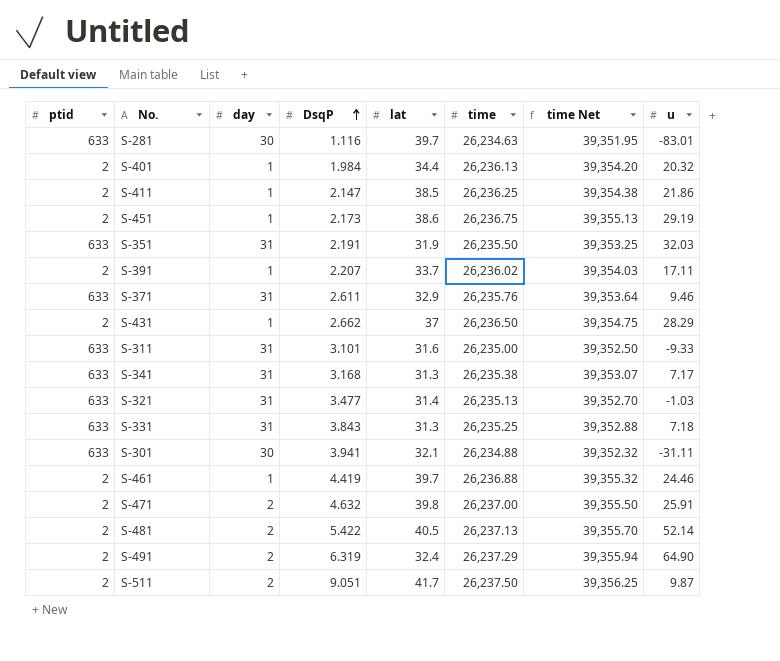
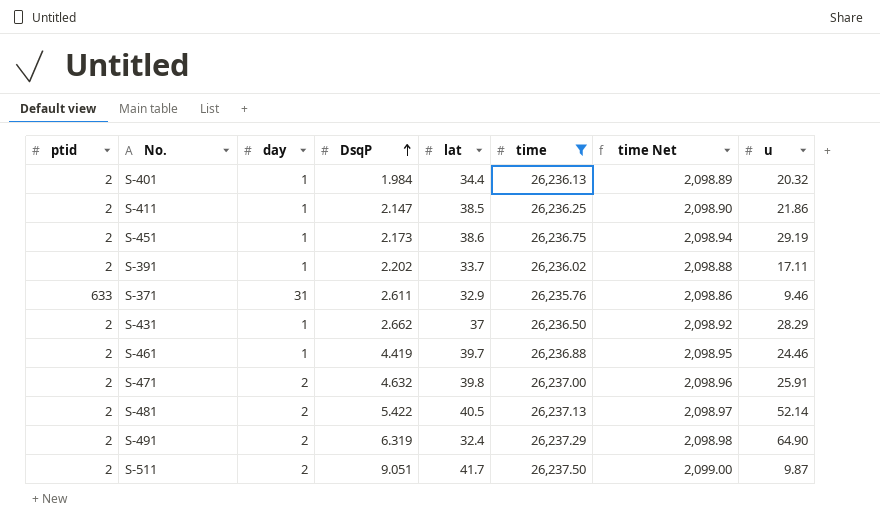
filter: none -> time >= 26,235.76
column time Net | formula: [time] * 1.5 -> [time] * 0.08
S-391 | DsqP: 2.207 -> 2.202

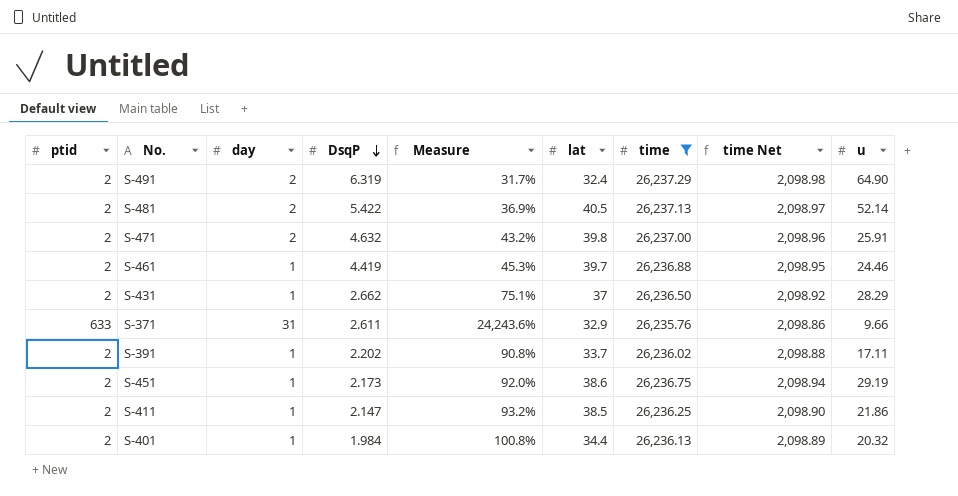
row order: DsqP ascending -> DsqP descending
column Measure | formula: none -> [ptid] / [DsqP]
row S-511: 2 | 2 | 9.051 | 41.7 | 26,237.50 | 2,099.00 | 9.87 -> none
S-371 | u: 9.46 -> 9.66

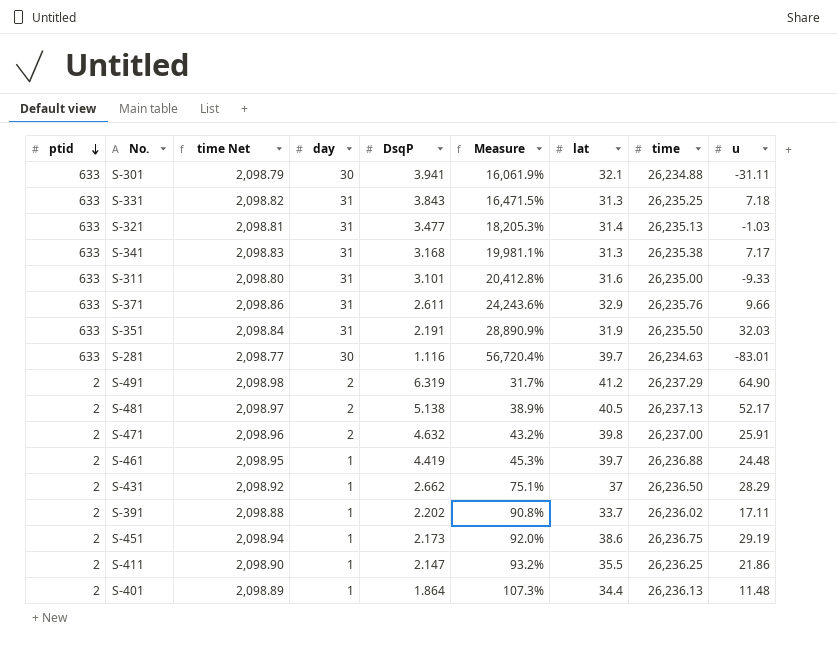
filter: time >= 26,235.76 -> none
row order: DsqP descending -> ptid descending
column time Net | position: 8 -> 3
S-491 | lat: 32.4 -> 41.2
S-481 | DsqP: 5.422 -> 5.138
S-481 | Measure: 36.9% -> 38.9%
S-481 | u: 52.14 -> 52.17
S-461 | u: 24.46 -> 24.48
S-411 | lat: 38.5 -> 35.5
S-401 | DsqP: 1.984 -> 1.864
S-401 | Measure: 100.8% -> 107.3%
S-401 | u: 20.32 -> 11.48

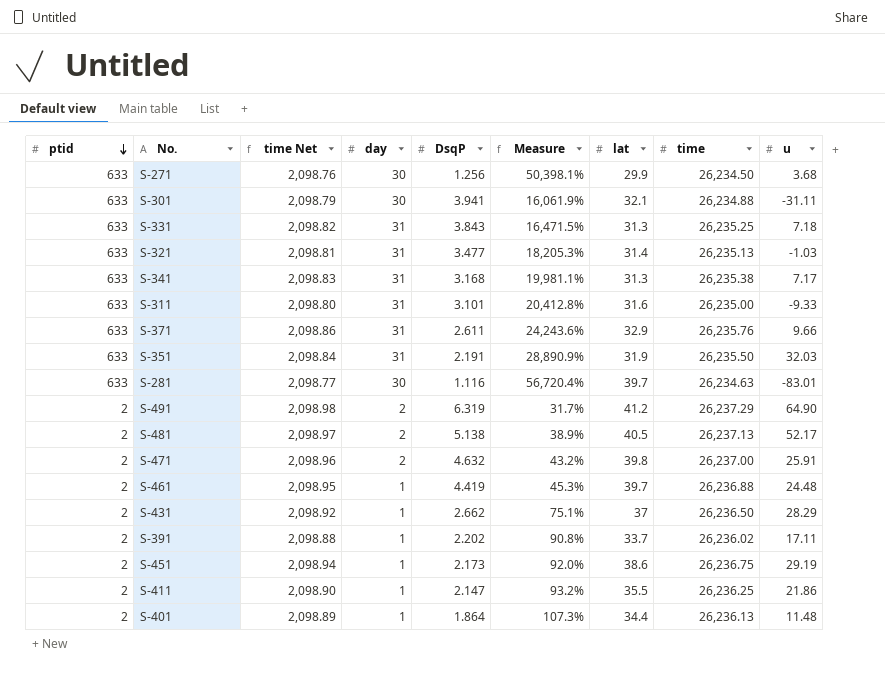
row S-271: none -> 633 | 2,098.76 | 30 | 1.256 | 50,398.1% | 29.9 | 26,234.50 | 3.68

